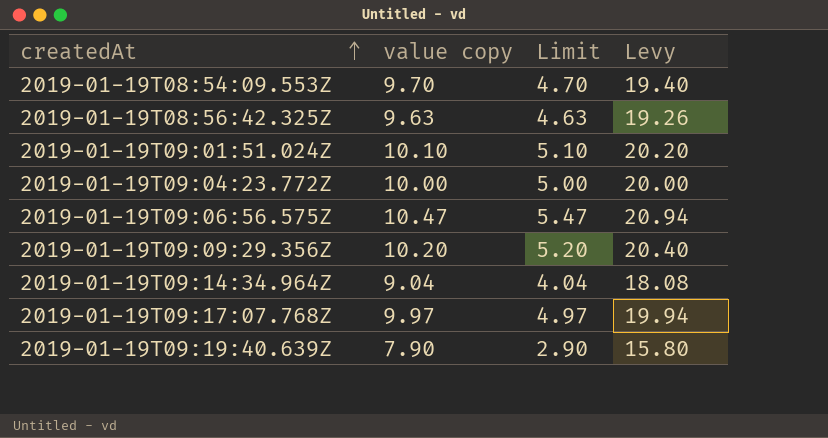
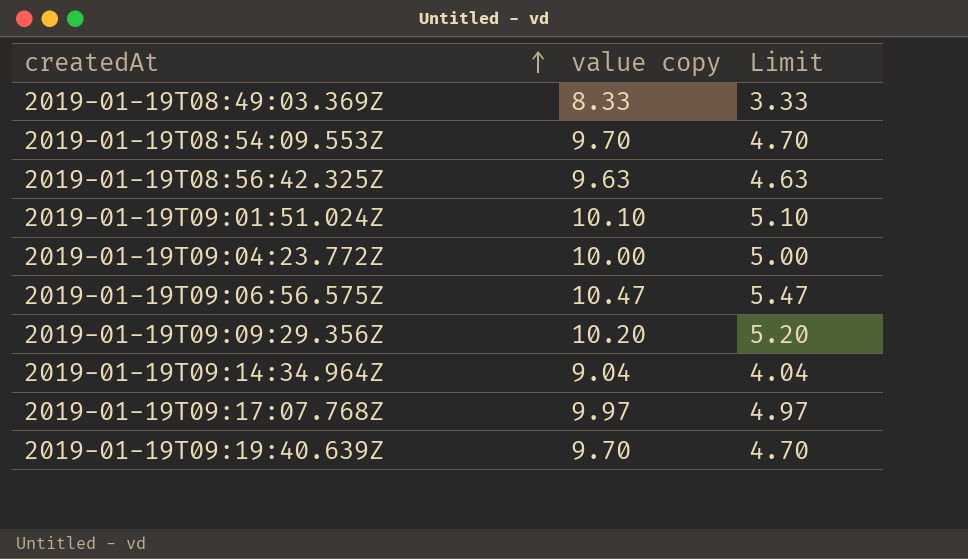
column Levy | formula: [value copy] * 2 -> none
row 2019-01-19T08:49:03.369Z: none -> 8.33 | 3.33
2019-01-19T09:19:40.639Z | value copy: 7.90 -> 9.70
2019-01-19T09:19:40.639Z | Limit: 2.90 -> 4.70

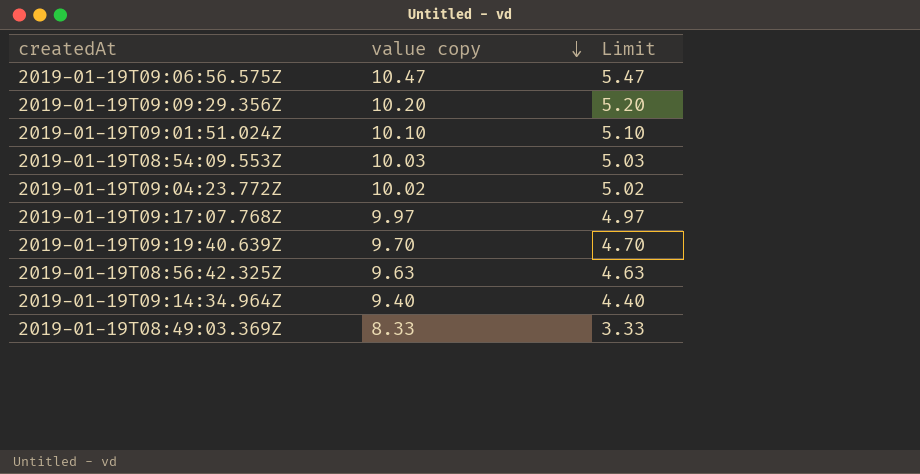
row order: createdAt ascending -> value copy descending
2019-01-19T08:54:09.553Z | value copy: 9.70 -> 10.03
2019-01-19T08:54:09.553Z | Limit: 4.70 -> 5.03
2019-01-19T09:04:23.772Z | value copy: 10.00 -> 10.02
2019-01-19T09:04:23.772Z | Limit: 5.00 -> 5.02
2019-01-19T09:14:34.964Z | value copy: 9.04 -> 9.40
2019-01-19T09:14:34.964Z | Limit: 4.04 -> 4.40

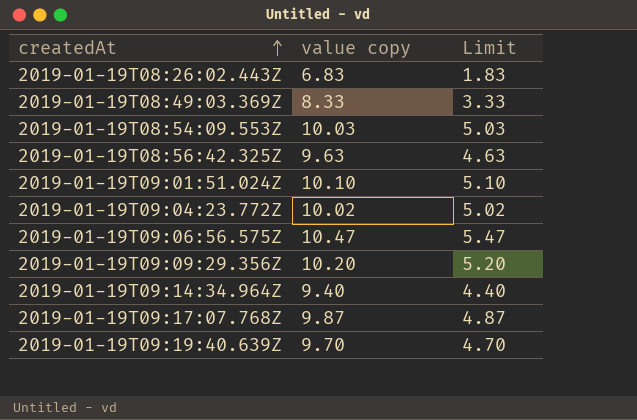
row order: value copy descending -> createdAt ascending
row 2019-01-19T08:26:02.443Z: none -> 6.83 | 1.83
2019-01-19T09:17:07.768Z | value copy: 9.97 -> 9.87
2019-01-19T09:17:07.768Z | Limit: 4.97 -> 4.87

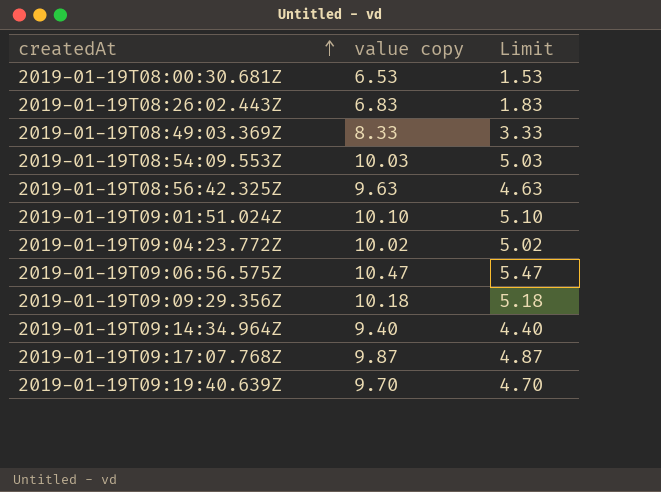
row 2019-01-19T08:00:30.681Z: none -> 6.53 | 1.53
2019-01-19T09:09:29.356Z | value copy: 10.20 -> 10.18
2019-01-19T09:09:29.356Z | Limit: 5.20 -> 5.18

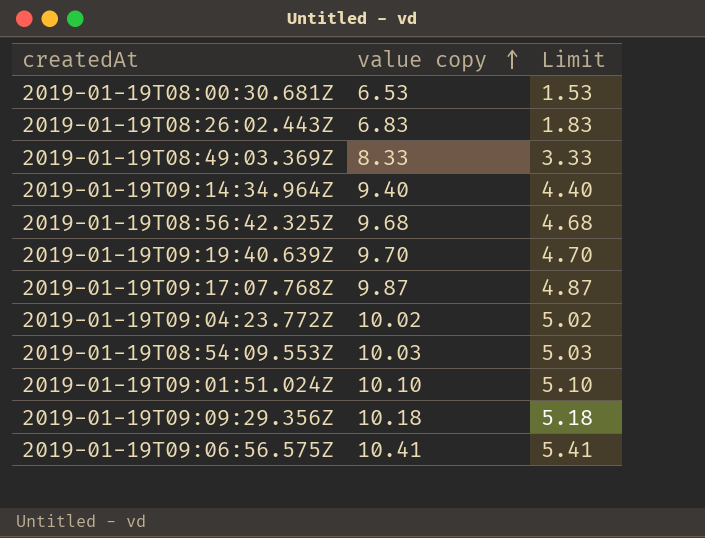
row order: createdAt ascending -> value copy ascending
2019-01-19T08:56:42.325Z | value copy: 9.63 -> 9.68
2019-01-19T08:56:42.325Z | Limit: 4.63 -> 4.68
2019-01-19T09:06:56.575Z | value copy: 10.47 -> 10.41
2019-01-19T09:06:56.575Z | Limit: 5.47 -> 5.41

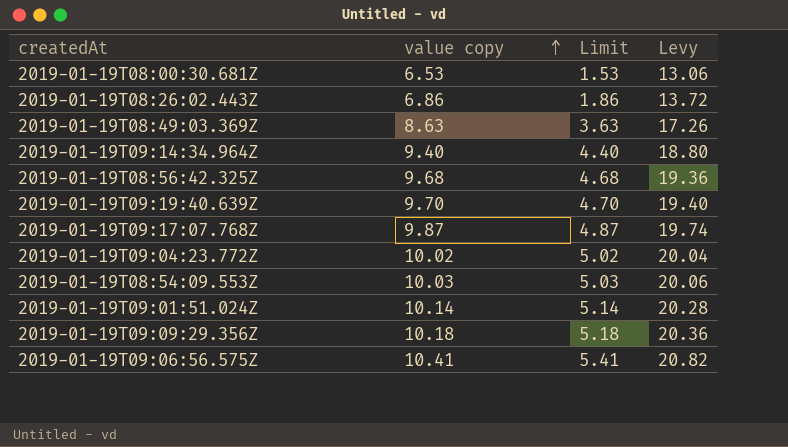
column Levy | formula: none -> [value copy] * 2
2019-01-19T08:26:02.443Z | value copy: 6.83 -> 6.86
2019-01-19T08:26:02.443Z | Limit: 1.83 -> 1.86
2019-01-19T08:49:03.369Z | value copy: 8.33 -> 8.63
2019-01-19T08:49:03.369Z | Limit: 3.33 -> 3.63
2019-01-19T09:01:51.024Z | value copy: 10.10 -> 10.14
2019-01-19T09:01:51.024Z | Limit: 5.10 -> 5.14

